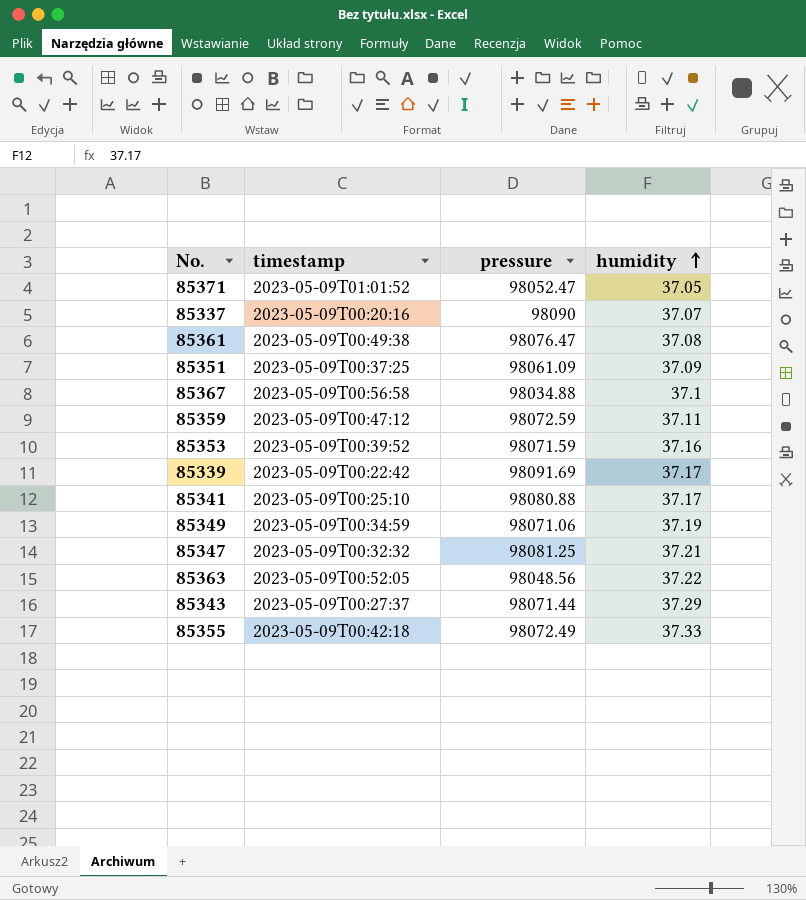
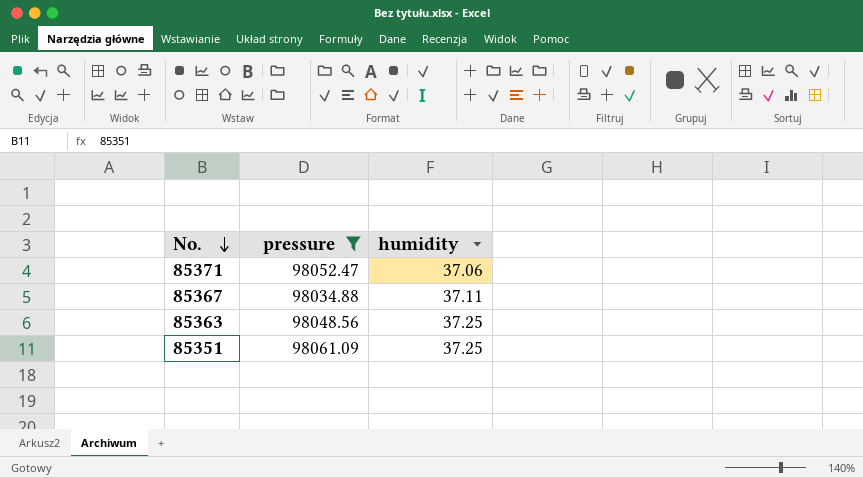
filter: none -> pressure <= 98061.09
row order: humidity ascending -> No. descending
column timestamp | position: 2 -> none
85371 | humidity: 37.05 -> 37.06
85367 | humidity: 37.1 -> 37.11
85363 | humidity: 37.22 -> 37.25
85351 | humidity: 37.09 -> 37.25

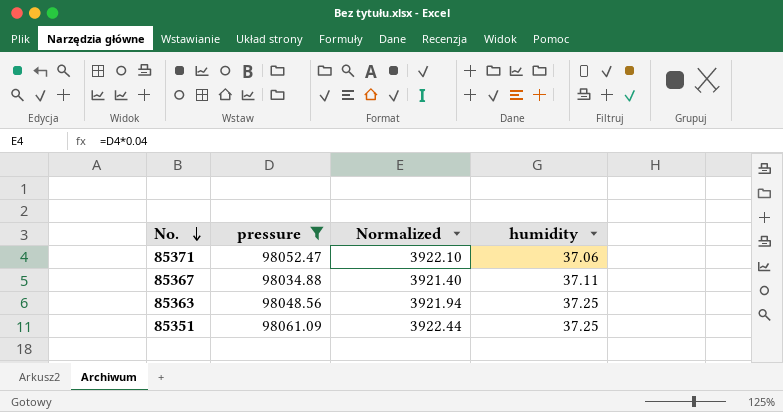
column Normalized | formula: none -> [pressure] * 0.04

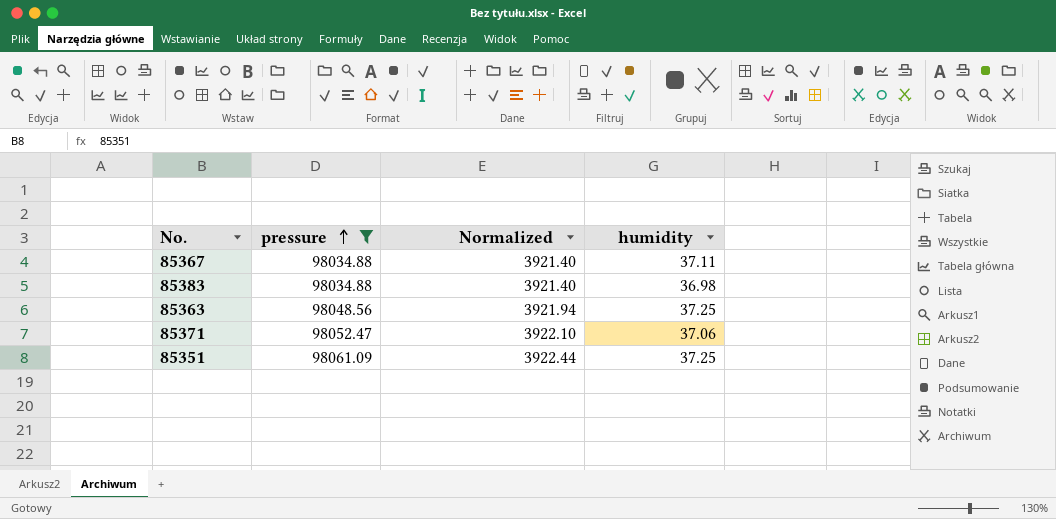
row order: No. descending -> pressure ascending
row 85383: none -> 98034.88 | 3921.40 | 36.98

